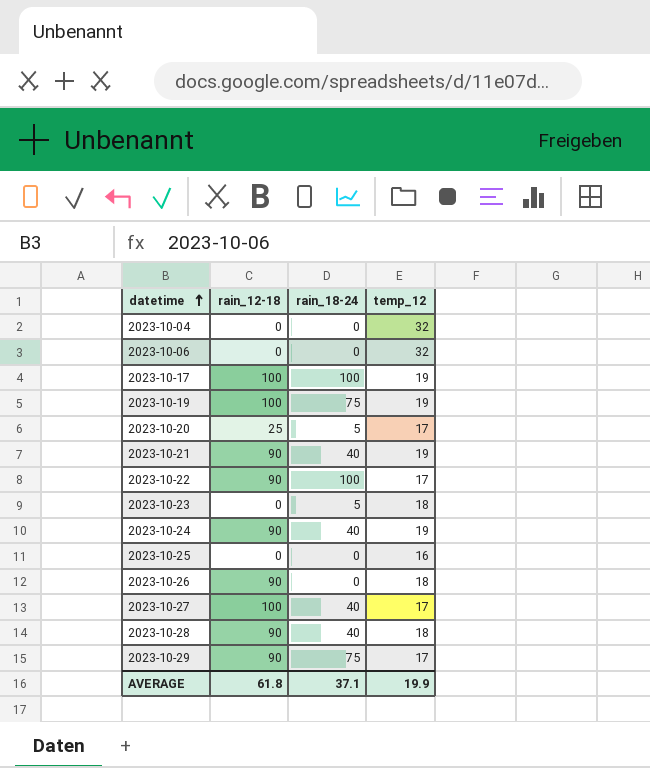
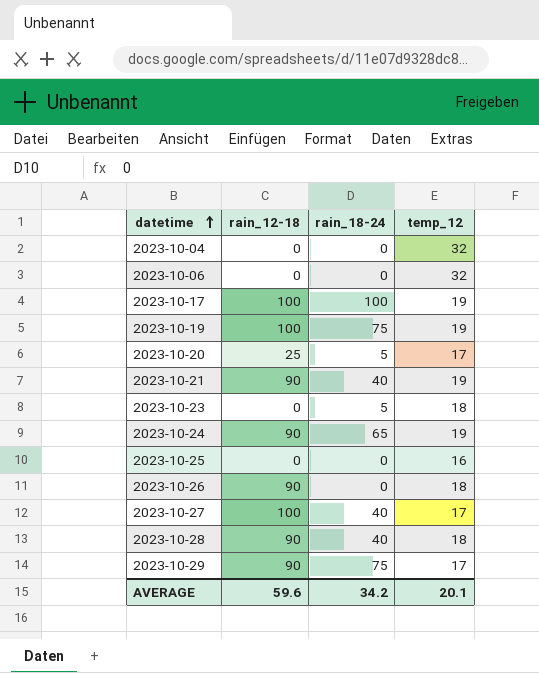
row 2023-10-22: 90 | 100 | 17 -> none
2023-10-24 | rain_18-24: 40 -> 65
AVERAGE | rain_12-18: 61.8 -> 59.6
AVERAGE | rain_18-24: 37.1 -> 34.2
AVERAGE | temp_12: 19.9 -> 20.1

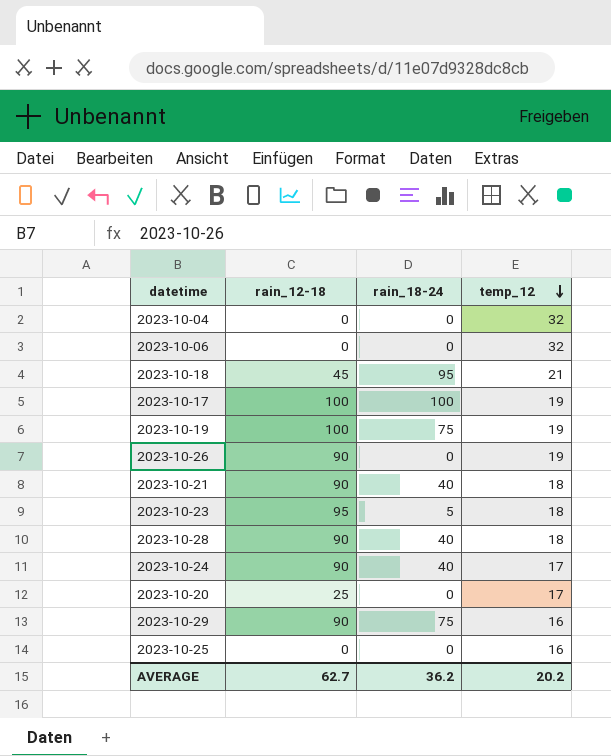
row order: datetime ascending -> temp_12 descending
row 2023-10-27: 100 | 40 | 17 -> none
row 2023-10-18: none -> 45 | 95 | 21
2023-10-26 | temp_12: 18 -> 19
2023-10-21 | temp_12: 19 -> 18
2023-10-23 | rain_12-18: 0 -> 95
2023-10-24 | rain_18-24: 65 -> 40
2023-10-24 | temp_12: 19 -> 17
2023-10-20 | rain_18-24: 5 -> 0
2023-10-29 | temp_12: 17 -> 16
AVERAGE | rain_12-18: 59.6 -> 62.7
AVERAGE | rain_18-24: 34.2 -> 36.2
AVERAGE | temp_12: 20.1 -> 20.2

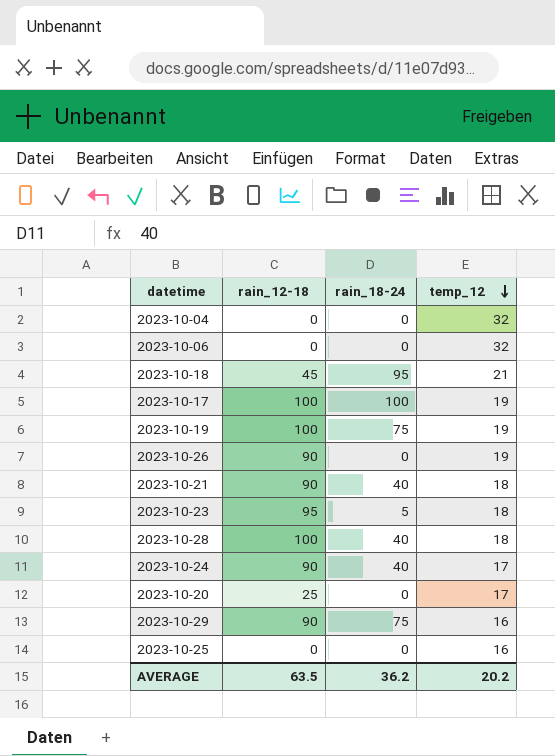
2023-10-28 | rain_12-18: 90 -> 100
AVERAGE | rain_12-18: 62.7 -> 63.5

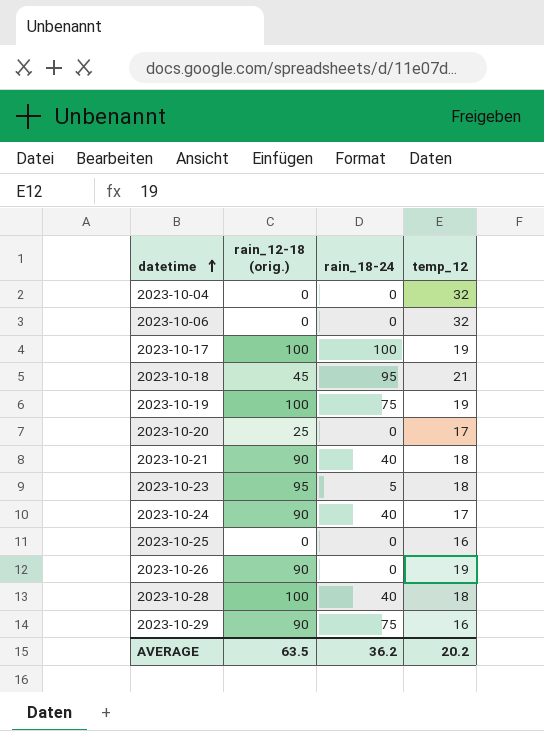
row order: temp_12 descending -> datetime ascending
column name: rain_12-18 -> rain_12-18 (orig.)

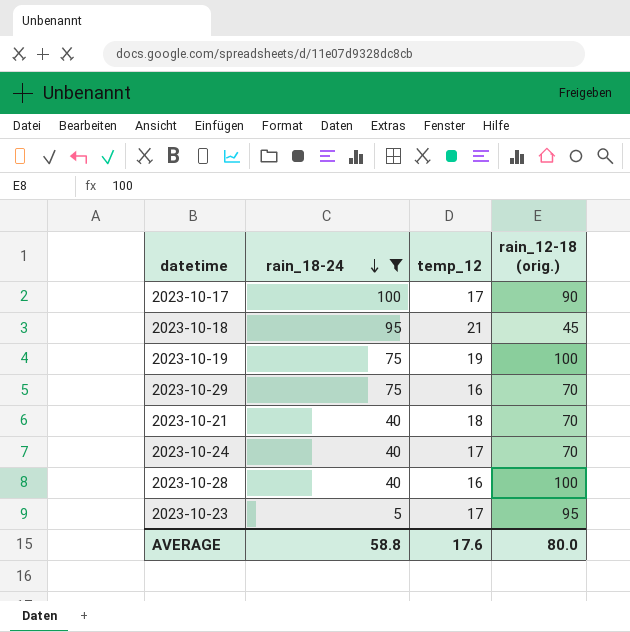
filter: none -> rain_18-24 != 0
row order: datetime ascending -> rain_18-24 descending
column rain_12-18 (orig.) | position: 2 -> 4
2023-10-17 | temp_12: 19 -> 17
2023-10-17 | rain_12-18 (orig.): 100 -> 90
2023-10-29 | rain_12-18 (orig.): 90 -> 70
2023-10-21 | rain_12-18 (orig.): 90 -> 70
2023-10-24 | rain_12-18 (orig.): 90 -> 70
2023-10-28 | temp_12: 18 -> 16
2023-10-23 | temp_12: 18 -> 17
AVERAGE | rain_18-24: 36.2 -> 58.8
AVERAGE | temp_12: 20.2 -> 17.6
AVERAGE | rain_12-18 (orig.): 63.5 -> 80.0

